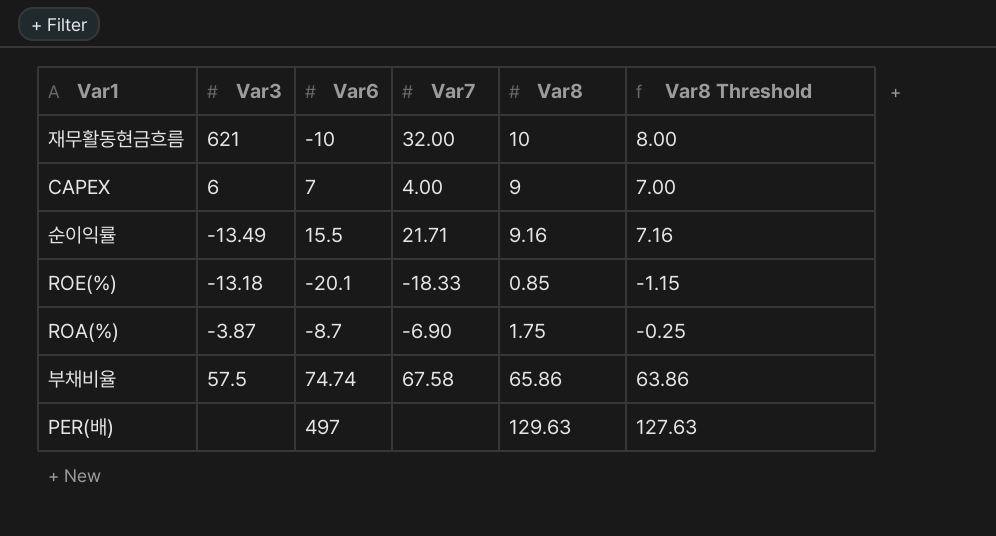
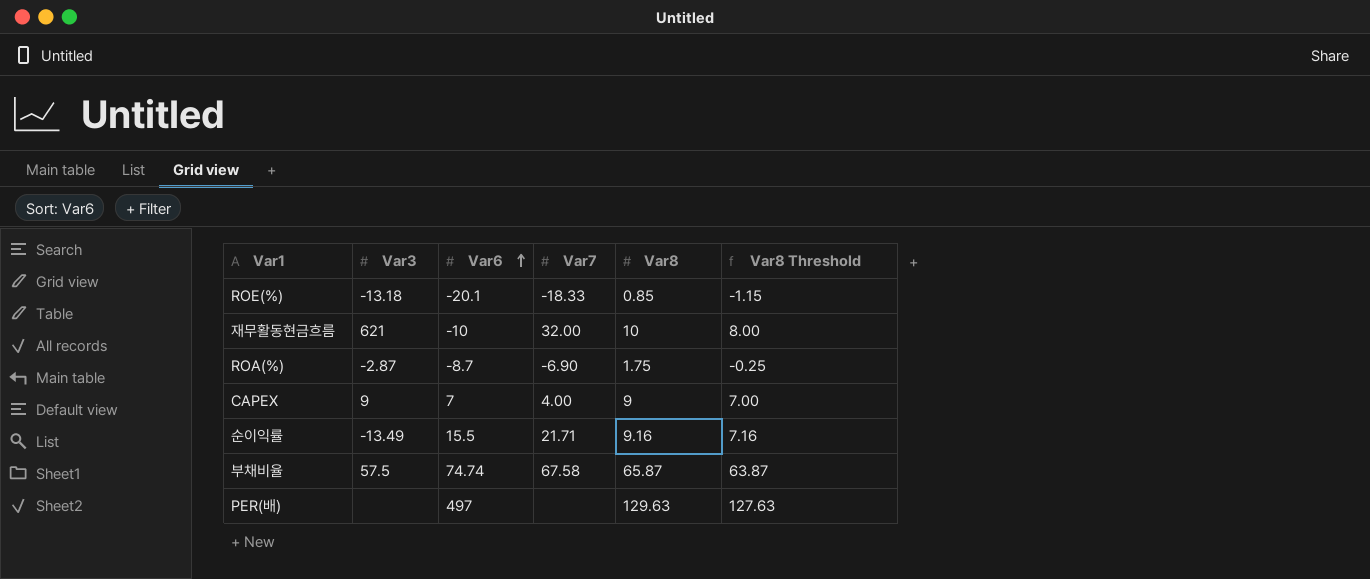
row order: none -> Var6 ascending
ROA(%) | Var3: -3.87 -> -2.87
CAPEX | Var3: 6 -> 9
부채비율 | Var8: 65.86 -> 65.87
부채비율 | Var8 Threshold: 63.86 -> 63.87

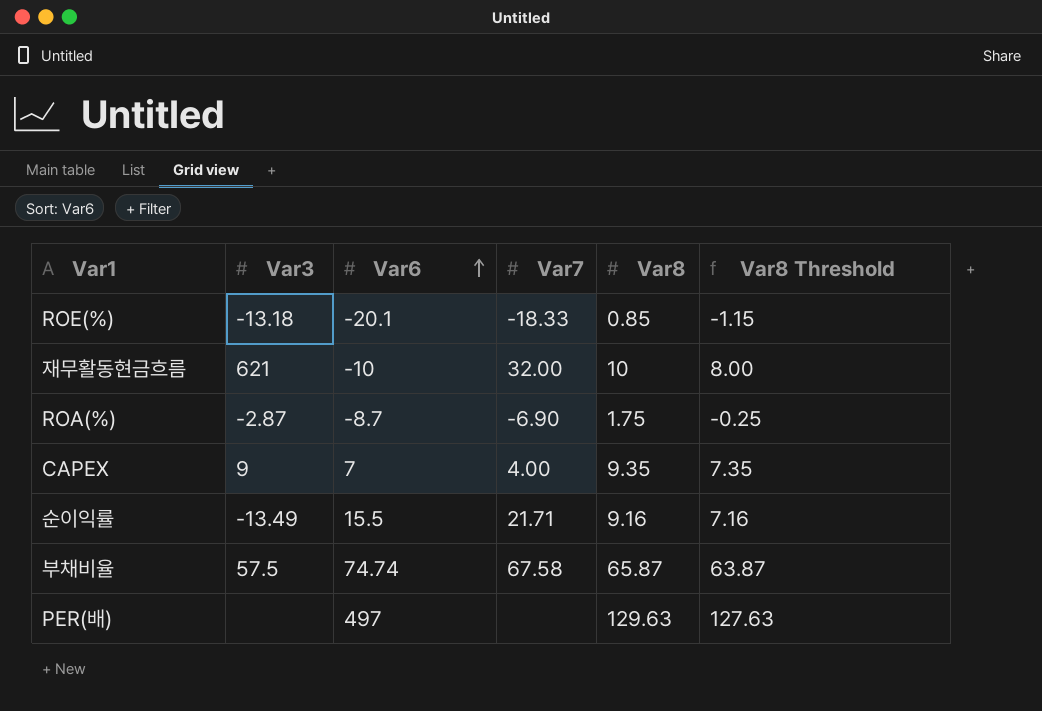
CAPEX | Var8: 9 -> 9.35
CAPEX | Var8 Threshold: 7.00 -> 7.35

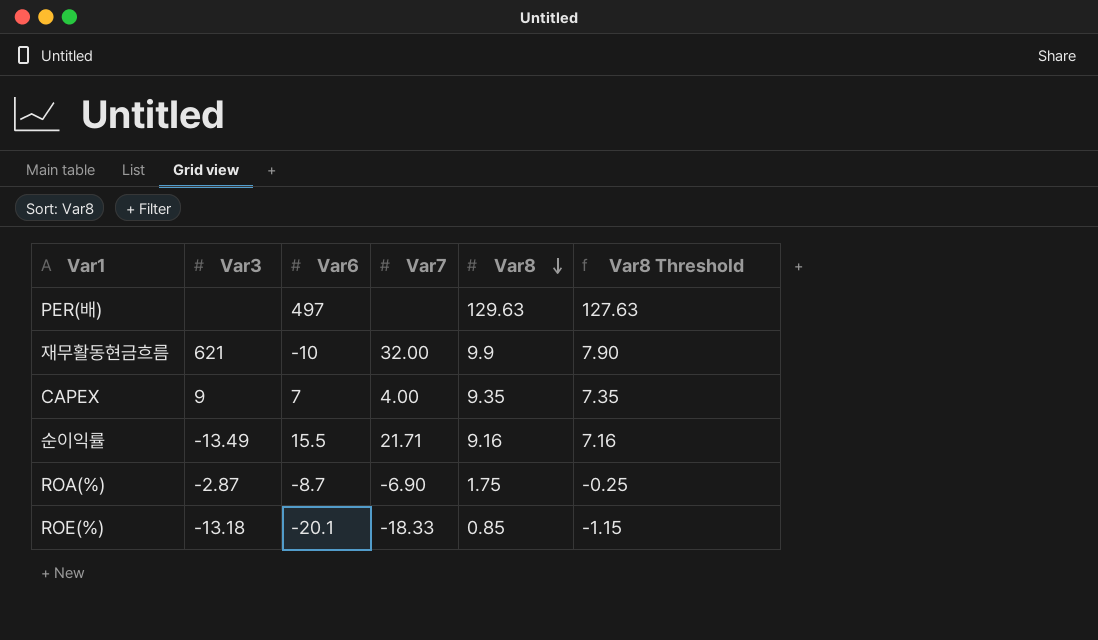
row order: Var6 ascending -> Var8 descending
row 부채비율: 57.5 | 74.74 | 67.58 | 65.87 | 63.87 -> none
재무활동현금흐름 | Var8: 10 -> 9.9
재무활동현금흐름 | Var8 Threshold: 8.00 -> 7.90

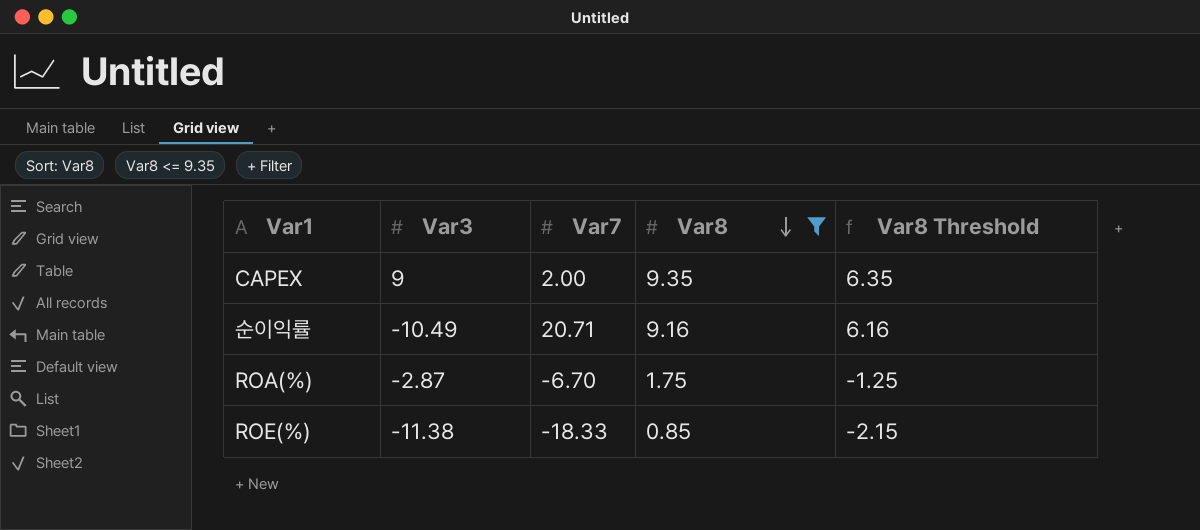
filter: none -> Var8 <= 9.35
column Var6 | position: 3 -> none
column Var8 Threshold | formula: [Var8] - 2 -> [Var8] - 3
CAPEX | Var7: 4.00 -> 2.00
순이익률 | Var3: -13.49 -> -10.49
순이익률 | Var7: 21.71 -> 20.71
ROA(%) | Var7: -6.90 -> -6.70
ROE(%) | Var3: -13.18 -> -11.38

